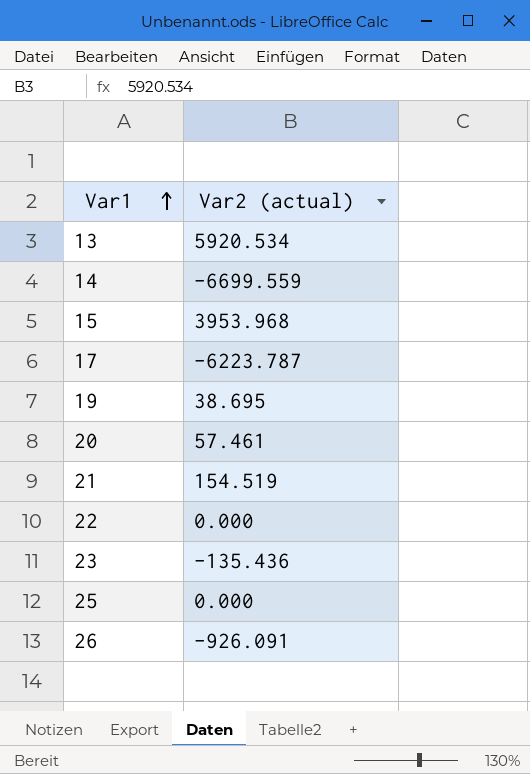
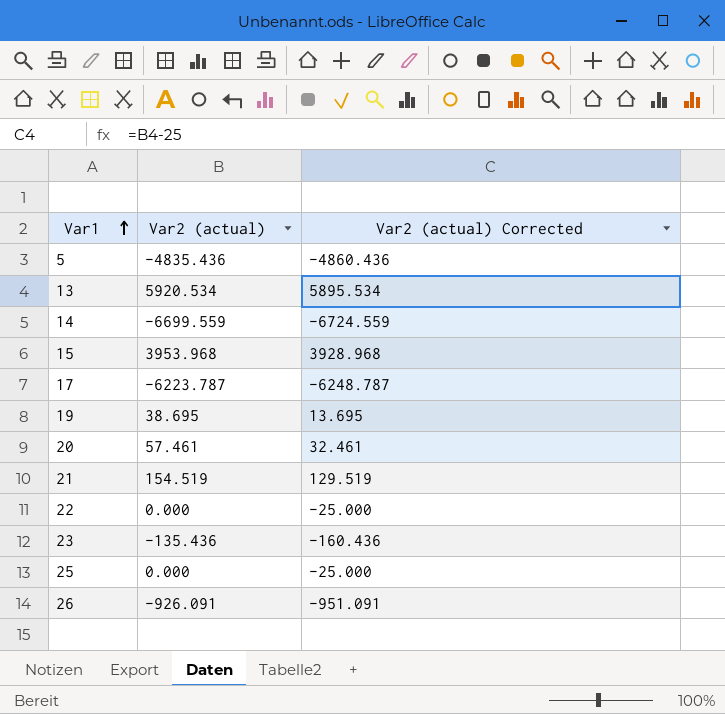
column Var2 (actual) Corrected | formula: none -> [Var2 (actual)] - 25
row 5: none -> -4835.436 | -4860.436

